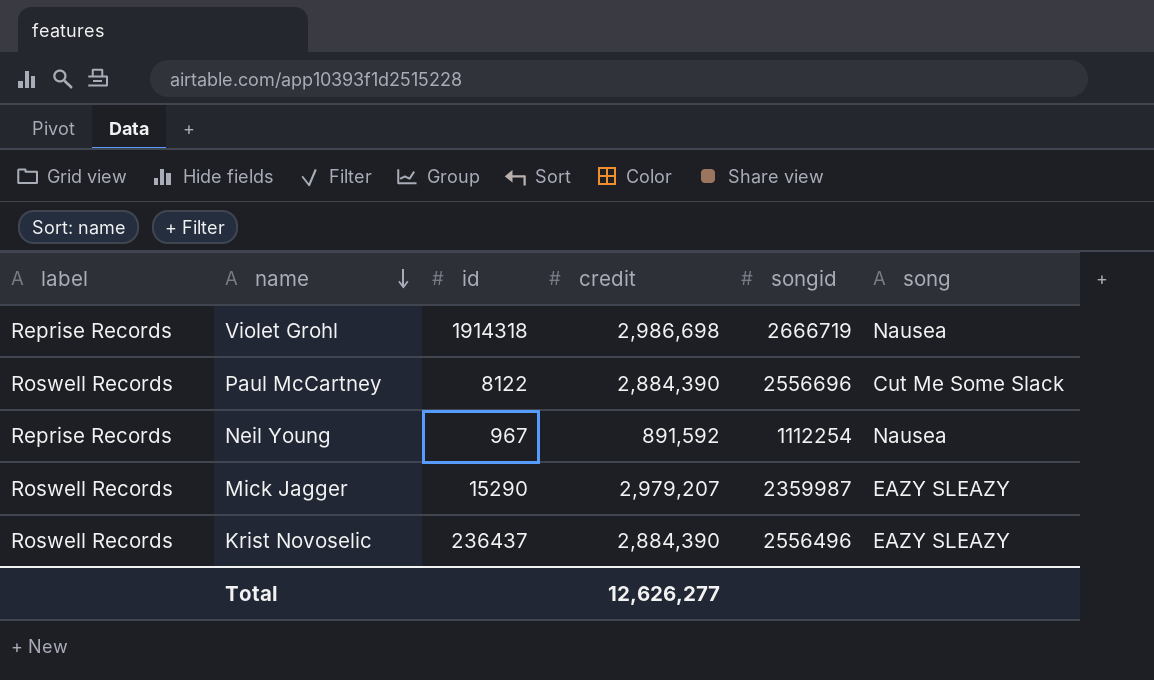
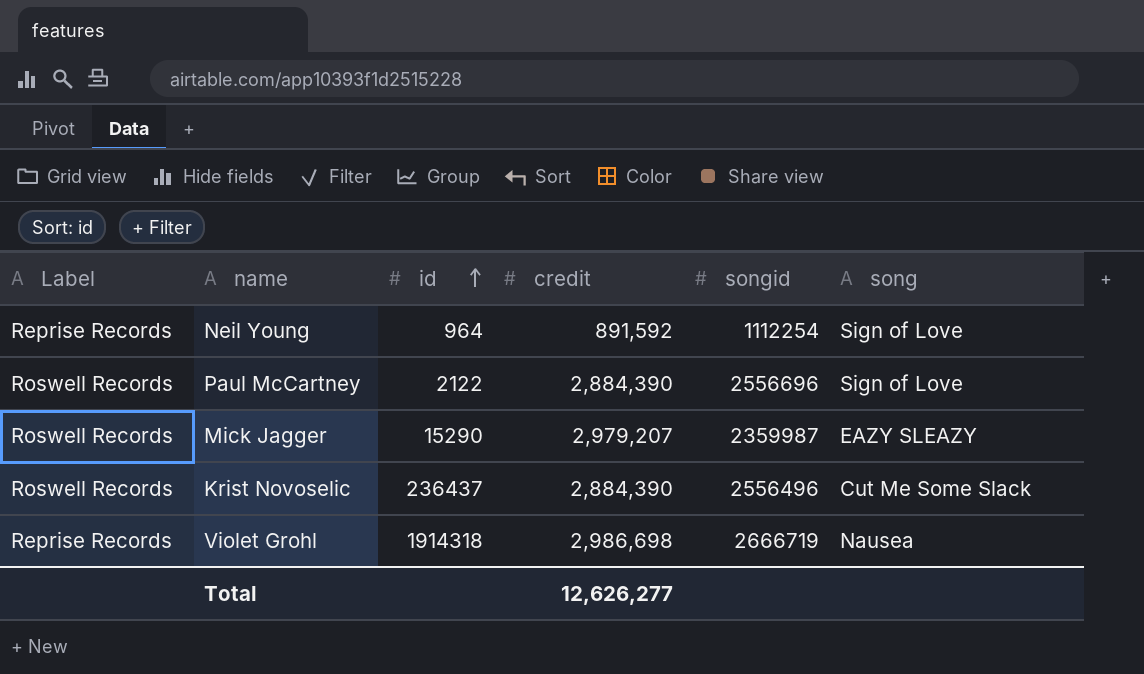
row order: name descending -> id ascending
column name: label -> Label
Neil Young | id: 967 -> 964
Neil Young | song: Nausea -> Sign of Love
Paul McCartney | id: 8122 -> 2122
Paul McCartney | song: Cut Me Some Slack -> Sign of Love
Krist Novoselic | song: EAZY SLEAZY -> Cut Me Some Slack

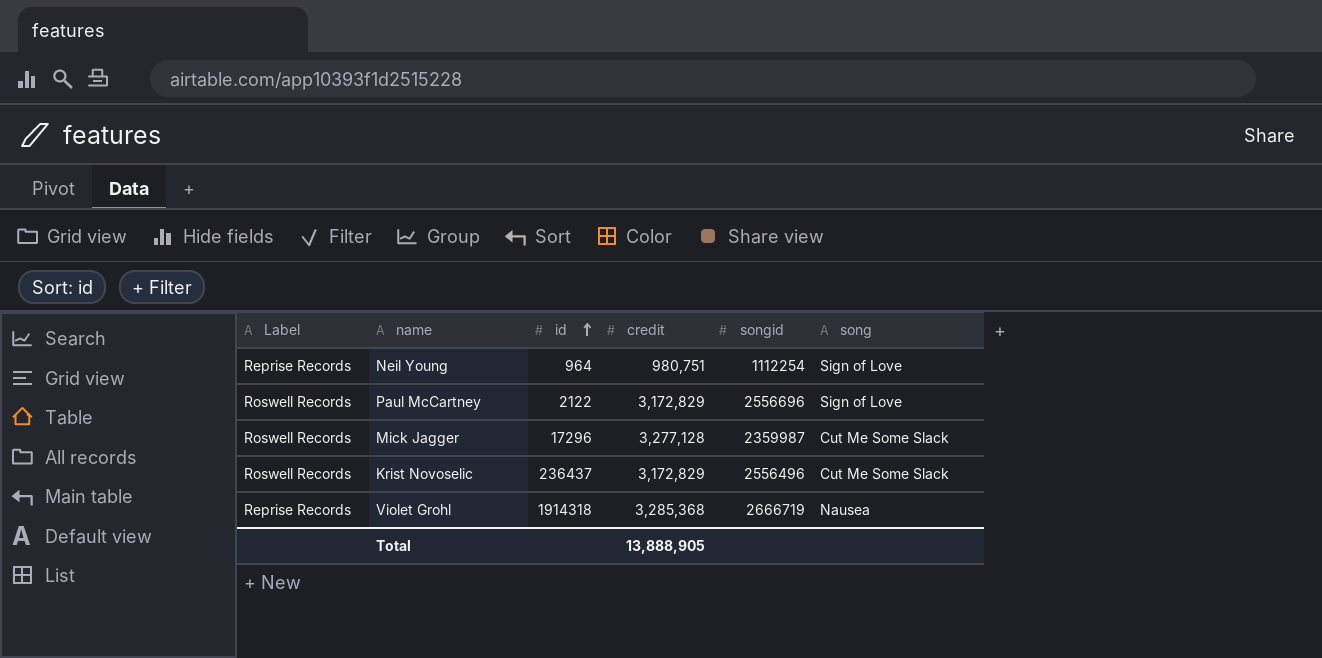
Neil Young | credit: 891,592 -> 980,751
Paul McCartney | credit: 2,884,390 -> 3,172,829
Mick Jagger | id: 15290 -> 17296
Mick Jagger | credit: 2,979,207 -> 3,277,128
Mick Jagger | song: EAZY SLEAZY -> Cut Me Some Slack
Krist Novoselic | credit: 2,884,390 -> 3,172,829
Violet Grohl | credit: 2,986,698 -> 3,285,368
Total | credit: 12,626,277 -> 13,888,905

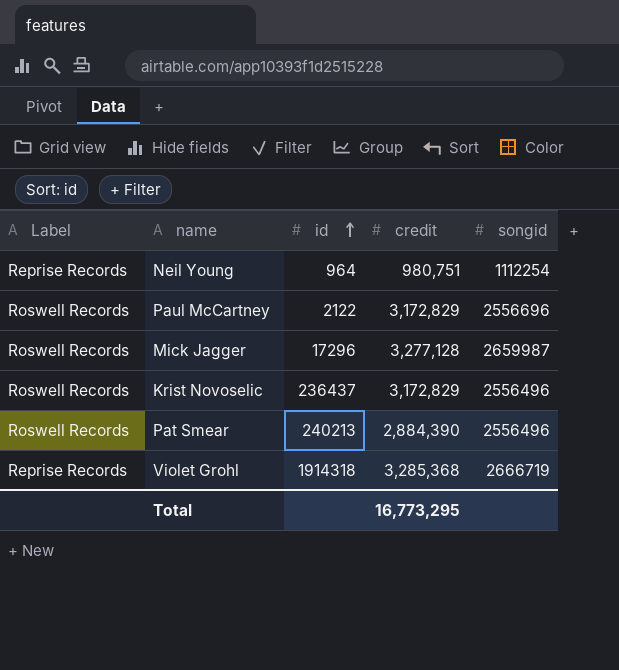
column song | position: 6 -> none
Mick Jagger | songid: 2359987 -> 2659987
row Pat Smear: none -> Roswell Records | 240213 | 2,884,390 | 2556496
Total | credit: 13,888,905 -> 16,773,295

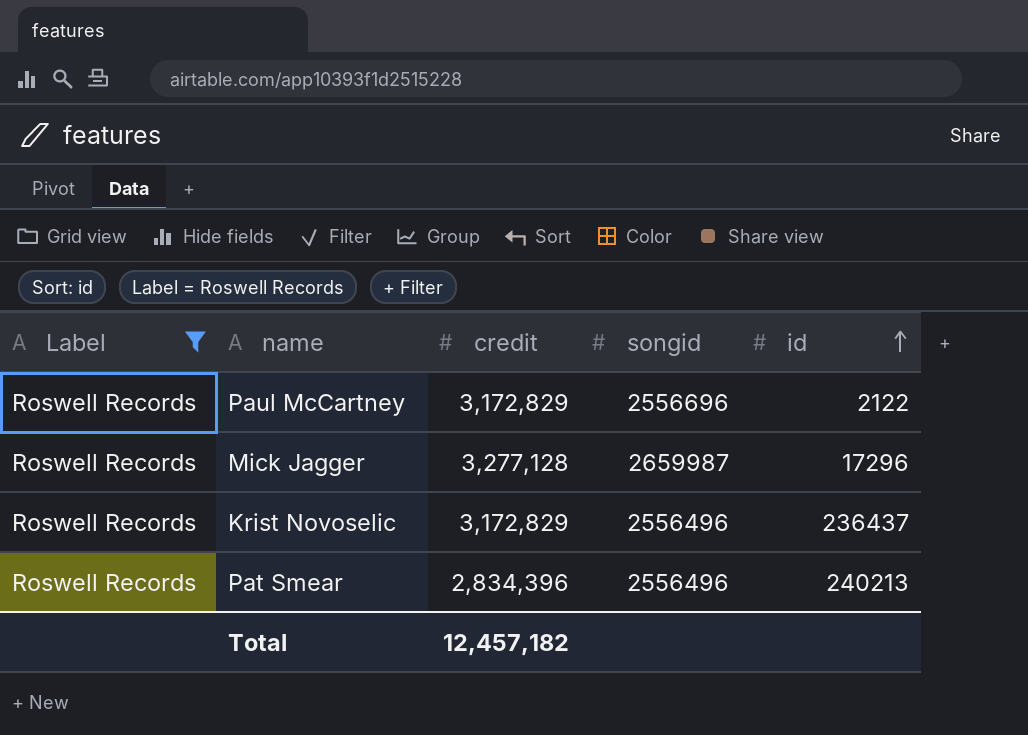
filter: none -> Label = Roswell Records
column id | position: 3 -> 5
Pat Smear | credit: 2,884,390 -> 2,834,396
Total | credit: 16,773,295 -> 12,457,182

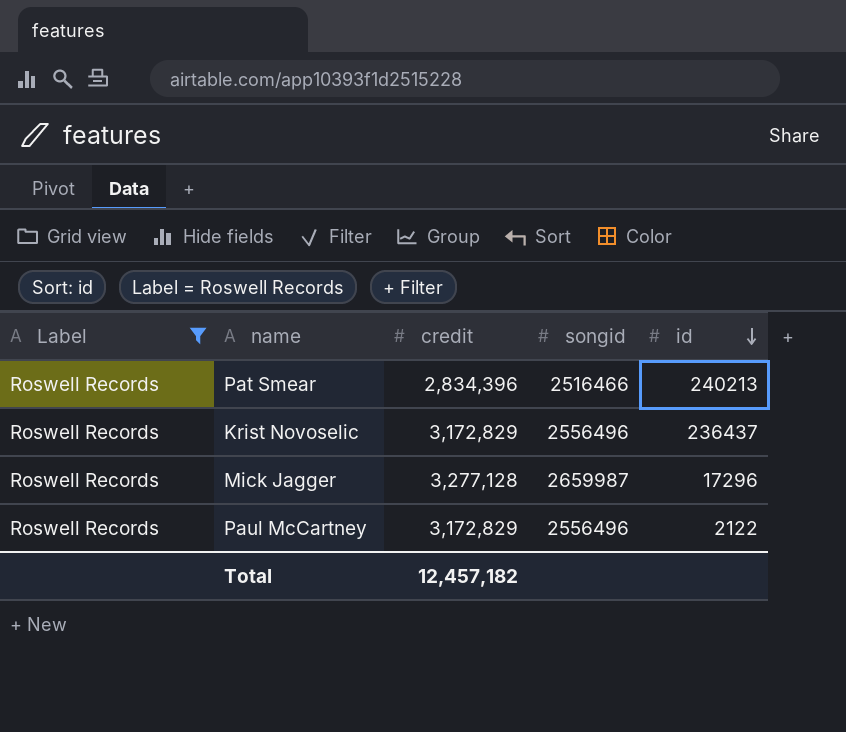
row order: id ascending -> id descending
Pat Smear | songid: 2556496 -> 2516466
Paul McCartney | songid: 2556696 -> 2556496

